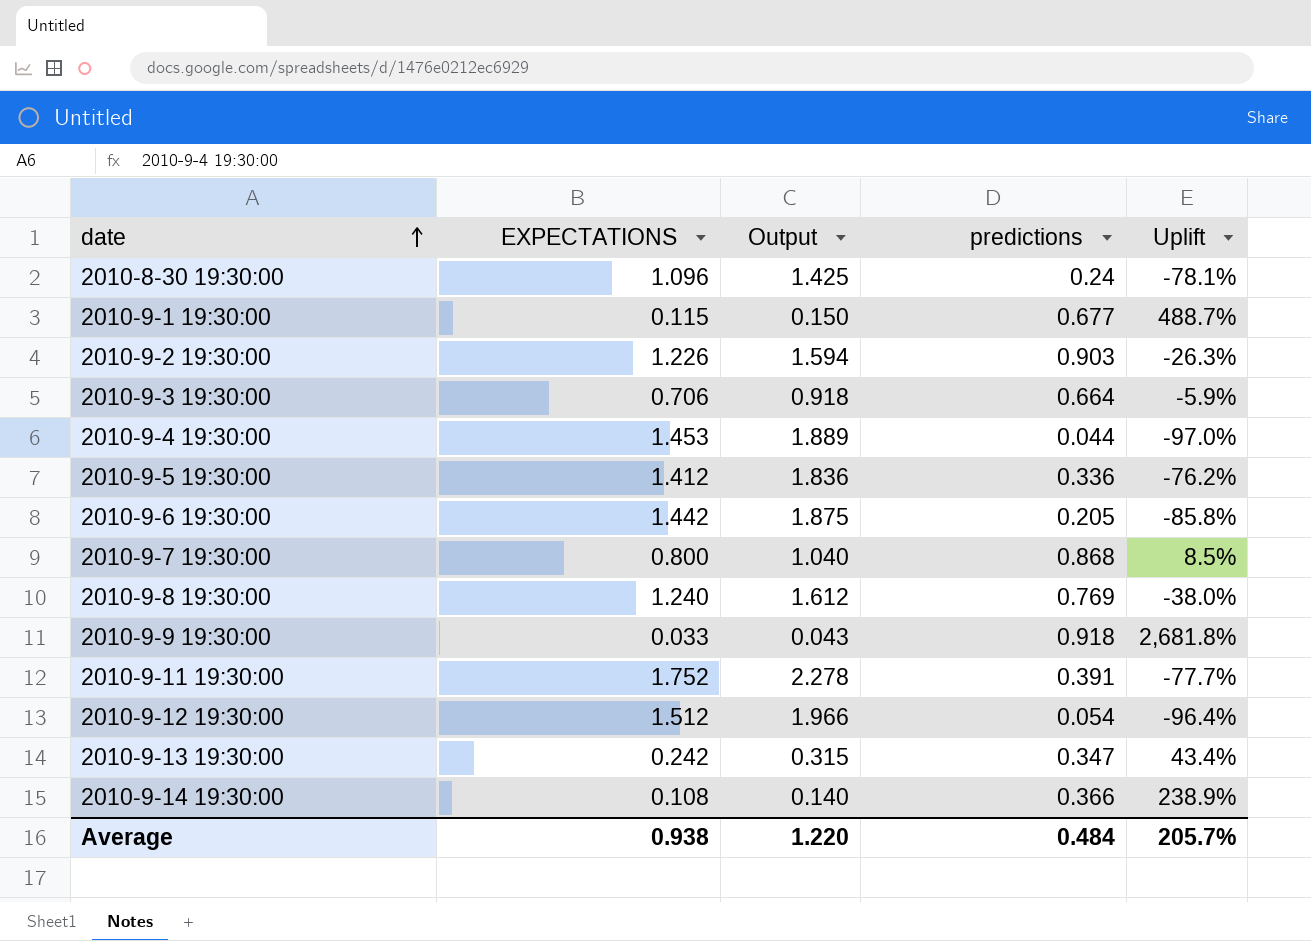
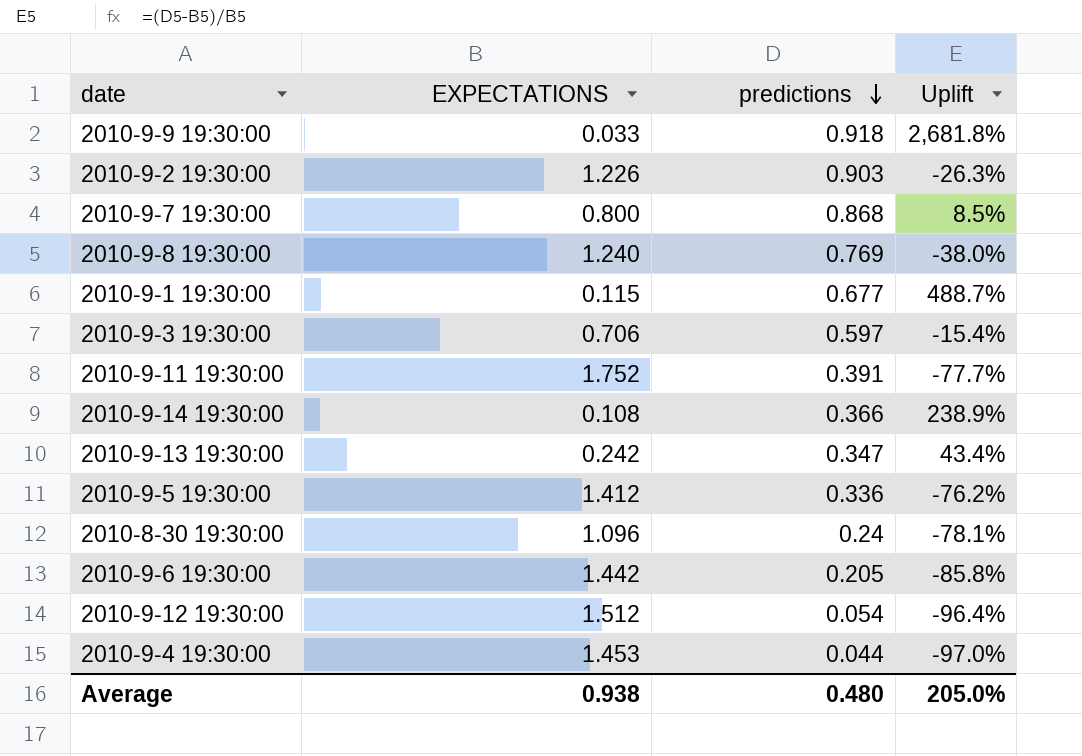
row order: date ascending -> predictions descending
column Output | formula: [EXPECTATIONS] * 1.3 -> none
2010-9-3 19:30:00 | predictions: 0.664 -> 0.597
2010-9-3 19:30:00 | Uplift: -5.9% -> -15.4%
Average | predictions: 0.484 -> 0.480
Average | Uplift: 205.7% -> 205.0%

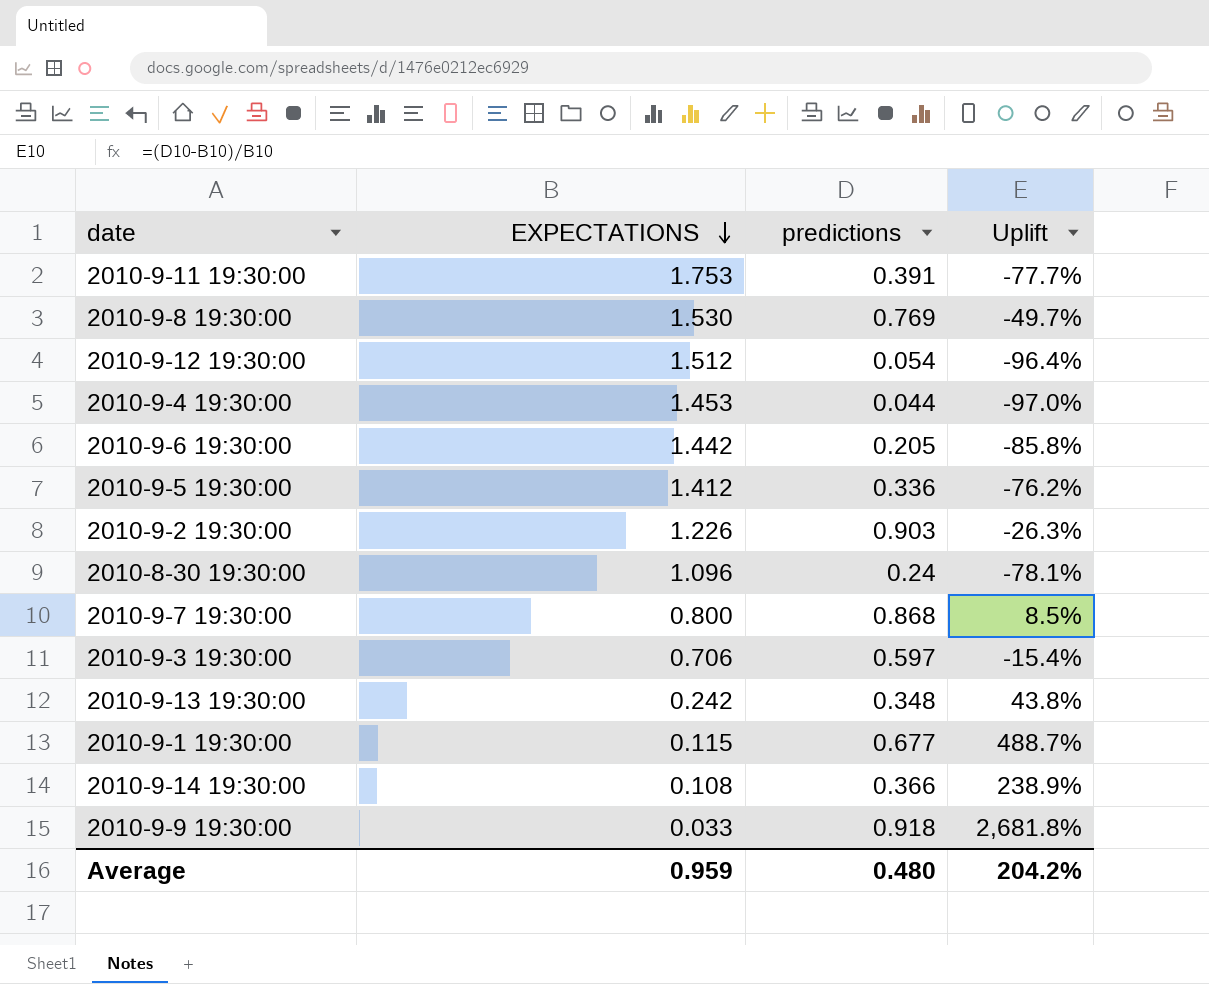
row order: predictions descending -> EXPECTATIONS descending
2010-9-11 19:30:00 | EXPECTATIONS: 1.752 -> 1.753
2010-9-8 19:30:00 | EXPECTATIONS: 1.240 -> 1.530
2010-9-8 19:30:00 | Uplift: -38.0% -> -49.7%
2010-9-13 19:30:00 | predictions: 0.347 -> 0.348
2010-9-13 19:30:00 | Uplift: 43.4% -> 43.8%
Average | EXPECTATIONS: 0.938 -> 0.959
Average | Uplift: 205.0% -> 204.2%

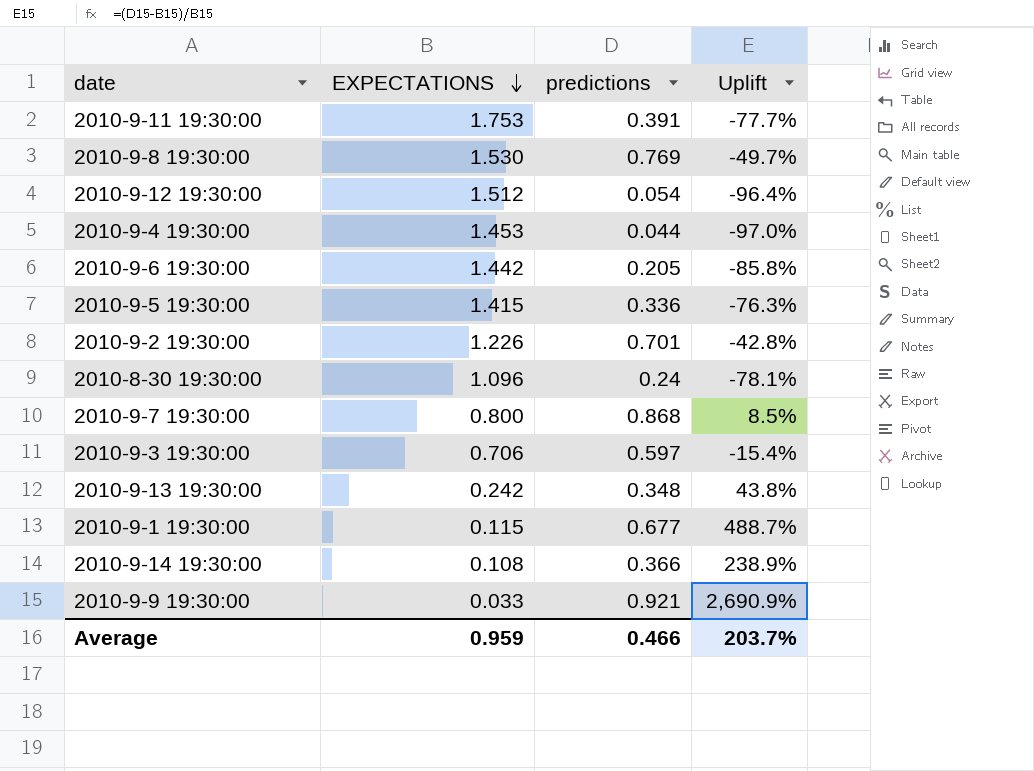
2010-9-5 19:30:00 | EXPECTATIONS: 1.412 -> 1.415
2010-9-5 19:30:00 | Uplift: -76.2% -> -76.3%
2010-9-2 19:30:00 | predictions: 0.903 -> 0.701
2010-9-2 19:30:00 | Uplift: -26.3% -> -42.8%
2010-9-9 19:30:00 | predictions: 0.918 -> 0.921
2010-9-9 19:30:00 | Uplift: 2,681.8% -> 2,690.9%
Average | predictions: 0.480 -> 0.466
Average | Uplift: 204.2% -> 203.7%

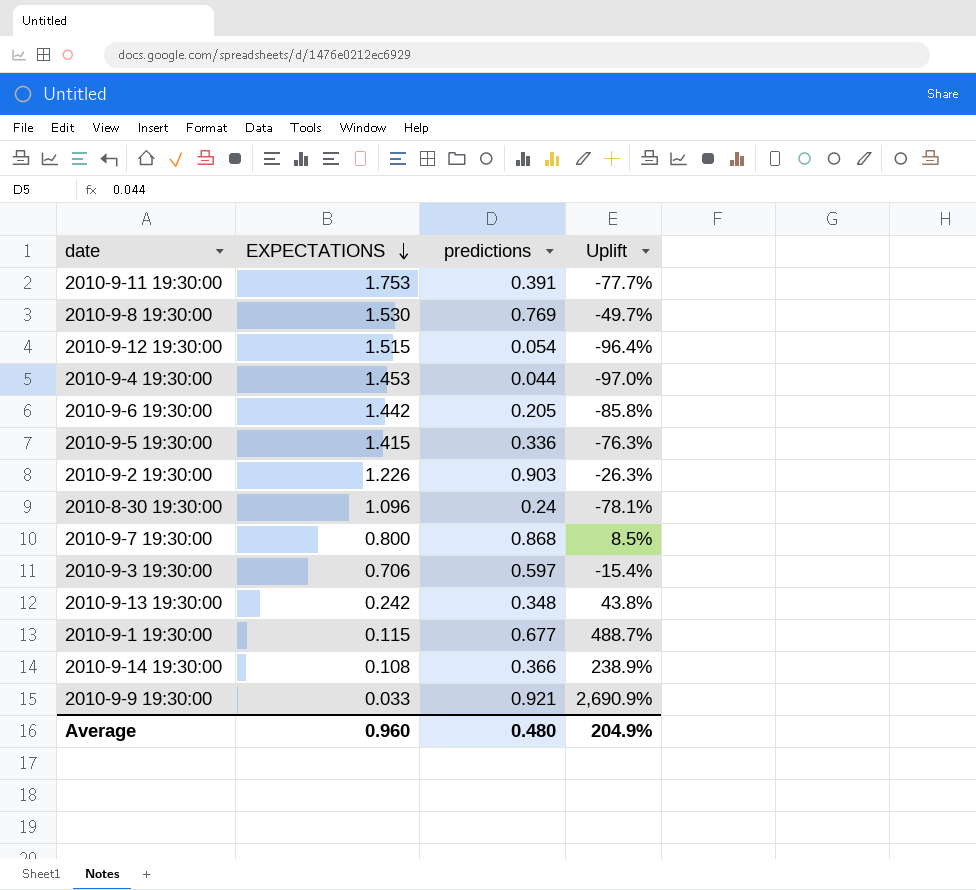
2010-9-12 19:30:00 | EXPECTATIONS: 1.512 -> 1.515
2010-9-2 19:30:00 | predictions: 0.701 -> 0.903
2010-9-2 19:30:00 | Uplift: -42.8% -> -26.3%
Average | EXPECTATIONS: 0.959 -> 0.960
Average | predictions: 0.466 -> 0.480
Average | Uplift: 203.7% -> 204.9%

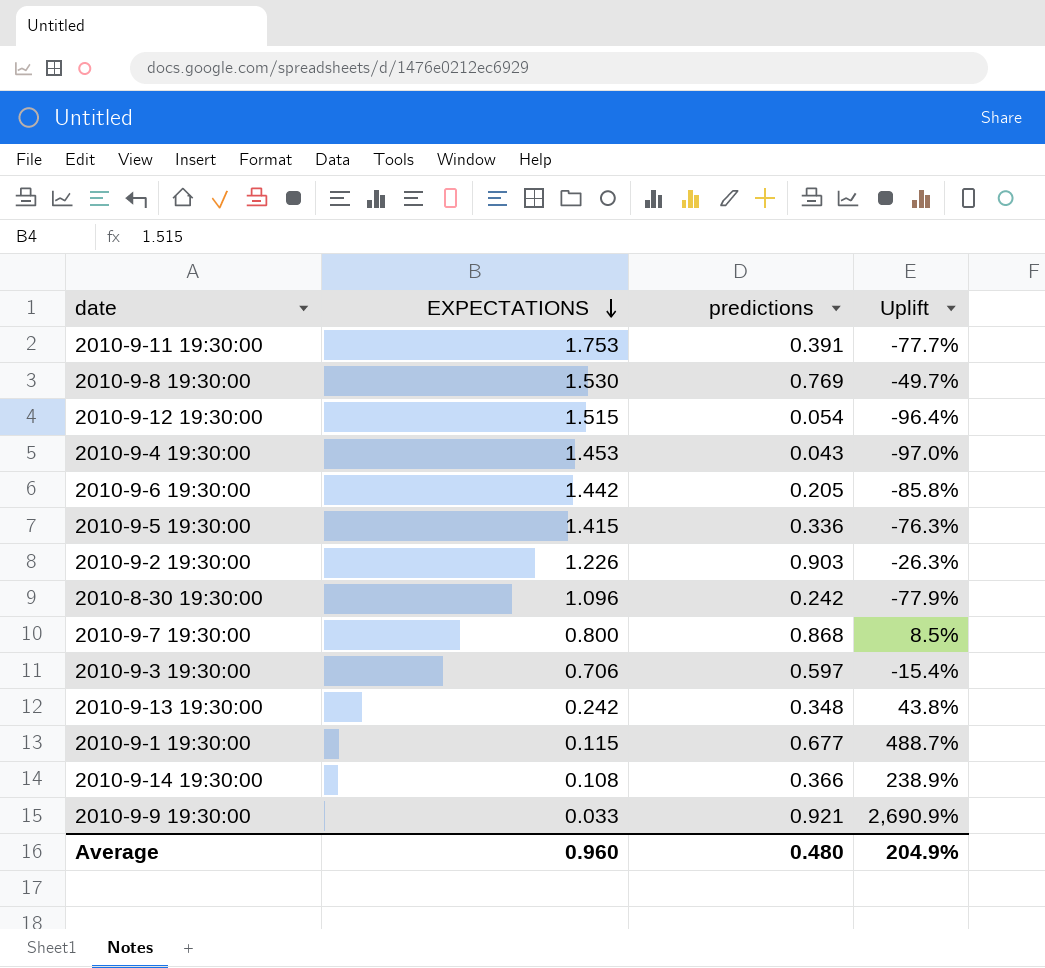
2010-9-4 19:30:00 | predictions: 0.044 -> 0.043
2010-8-30 19:30:00 | predictions: 0.24 -> 0.242
2010-8-30 19:30:00 | Uplift: -78.1% -> -77.9%

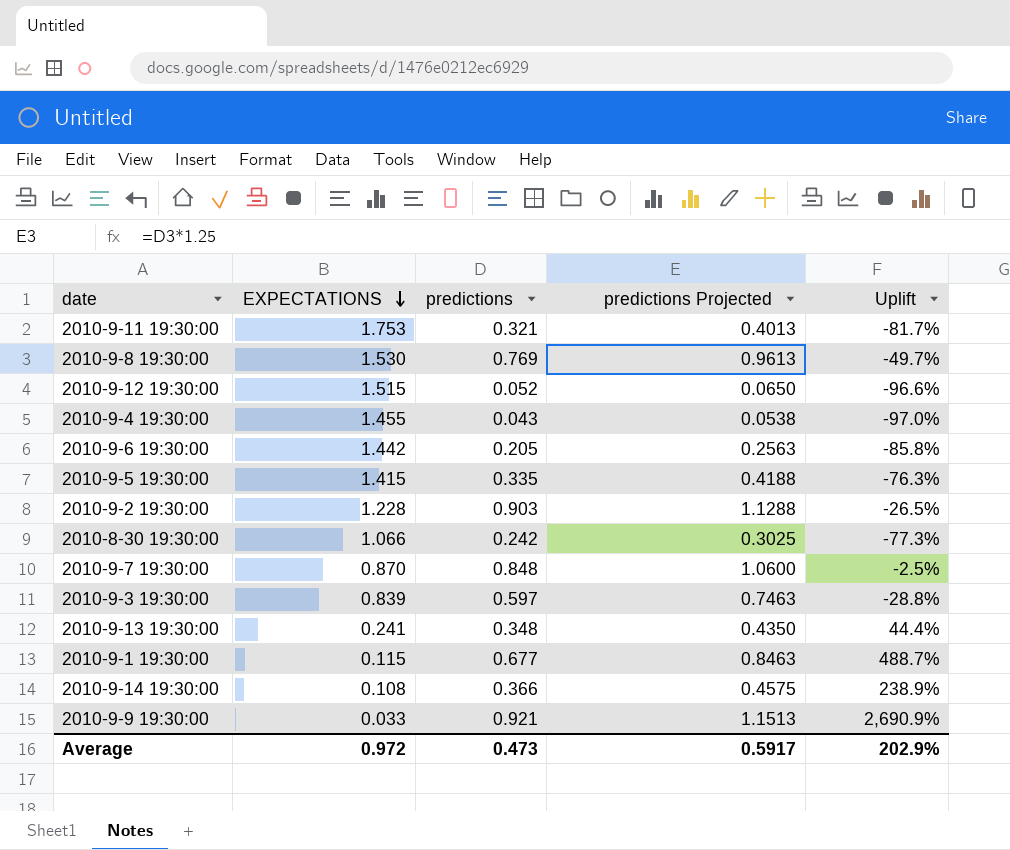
column predictions Projected | formula: none -> [predictions] * 1.25
2010-9-11 19:30:00 | predictions: 0.391 -> 0.321
2010-9-11 19:30:00 | Uplift: -77.7% -> -81.7%
2010-9-12 19:30:00 | predictions: 0.054 -> 0.052
2010-9-12 19:30:00 | Uplift: -96.4% -> -96.6%
2010-9-4 19:30:00 | EXPECTATIONS: 1.453 -> 1.455
2010-9-5 19:30:00 | predictions: 0.336 -> 0.335
2010-9-2 19:30:00 | EXPECTATIONS: 1.226 -> 1.228
2010-9-2 19:30:00 | Uplift: -26.3% -> -26.5%
2010-8-30 19:30:00 | EXPECTATIONS: 1.096 -> 1.066
2010-8-30 19:30:00 | Uplift: -77.9% -> -77.3%
2010-9-7 19:30:00 | EXPECTATIONS: 0.800 -> 0.870
2010-9-7 19:30:00 | predictions: 0.868 -> 0.848
2010-9-7 19:30:00 | Uplift: 8.5% -> -2.5%
2010-9-3 19:30:00 | EXPECTATIONS: 0.706 -> 0.839
2010-9-3 19:30:00 | Uplift: -15.4% -> -28.8%
2010-9-13 19:30:00 | EXPECTATIONS: 0.242 -> 0.241
2010-9-13 19:30:00 | Uplift: 43.8% -> 44.4%
Average | EXPECTATIONS: 0.960 -> 0.972
Average | predictions: 0.480 -> 0.473
Average | Uplift: 204.9% -> 202.9%

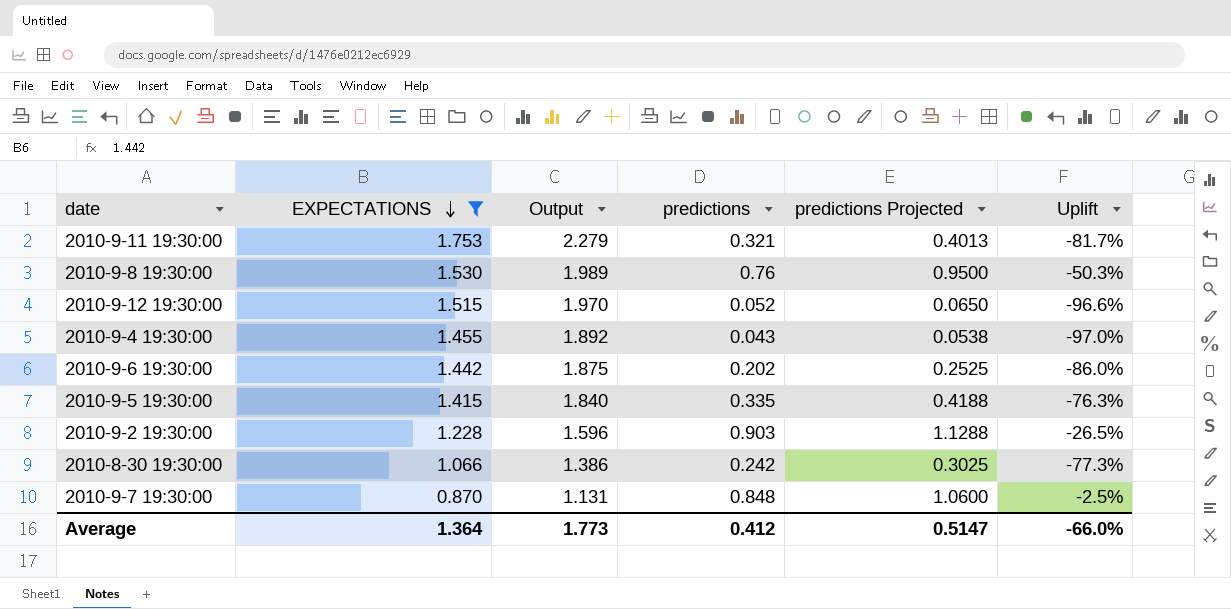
filter: none -> EXPECTATIONS >= 0.870
column Output | formula: none -> [EXPECTATIONS] * 1.3
2010-9-8 19:30:00 | predictions: 0.769 -> 0.76
2010-9-8 19:30:00 | predictions Projected: 0.9613 -> 0.9500
2010-9-8 19:30:00 | Uplift: -49.7% -> -50.3%
2010-9-6 19:30:00 | predictions: 0.205 -> 0.202
2010-9-6 19:30:00 | predictions Projected: 0.2563 -> 0.2525
2010-9-6 19:30:00 | Uplift: -85.8% -> -86.0%
Average | EXPECTATIONS: 0.972 -> 1.364
Average | predictions: 0.473 -> 0.412
Average | predictions Projected: 0.5917 -> 0.5147
Average | Uplift: 202.9% -> -66.0%

